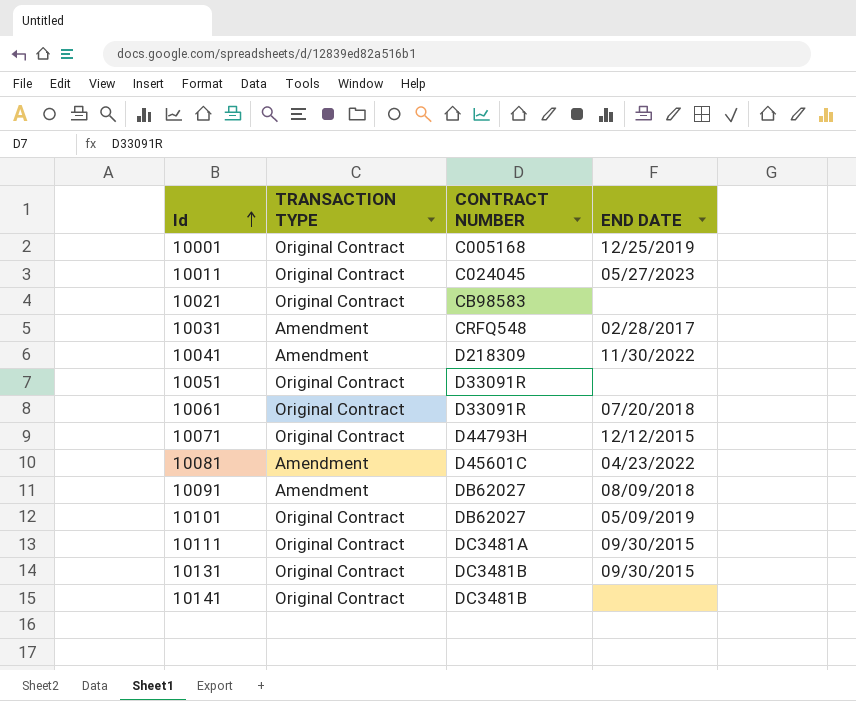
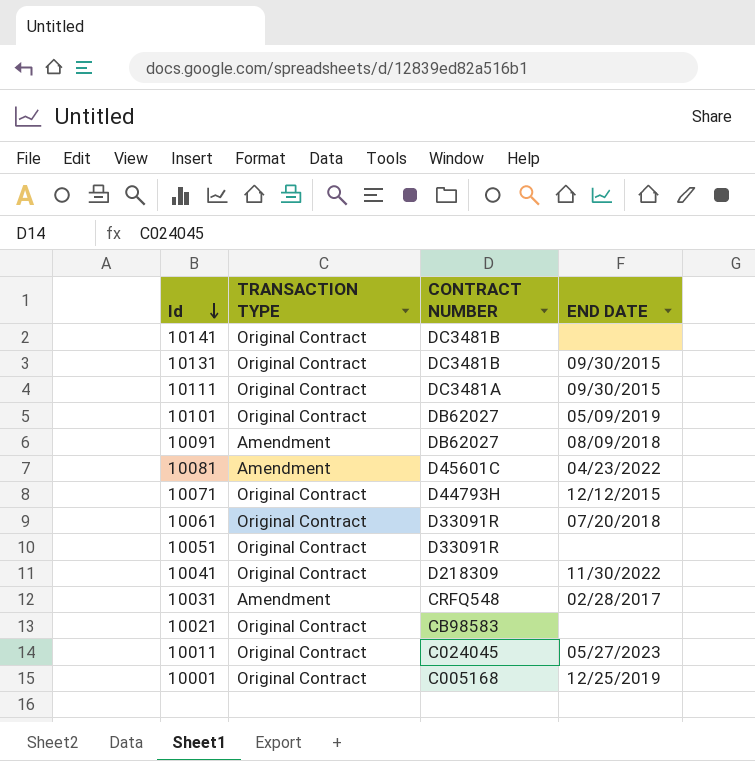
row order: Id ascending -> Id descending
10041 | TRANSACTION TYPE: Amendment -> Original Contract

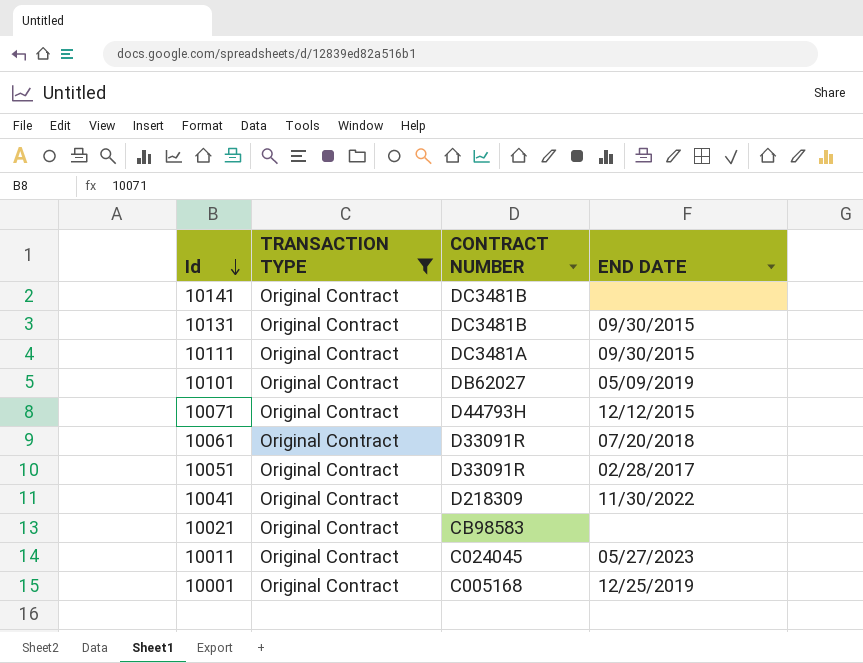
filter: none -> TRANSACTION TYPE = Original Contract
10051 | END DATE: none -> 02/28/2017

